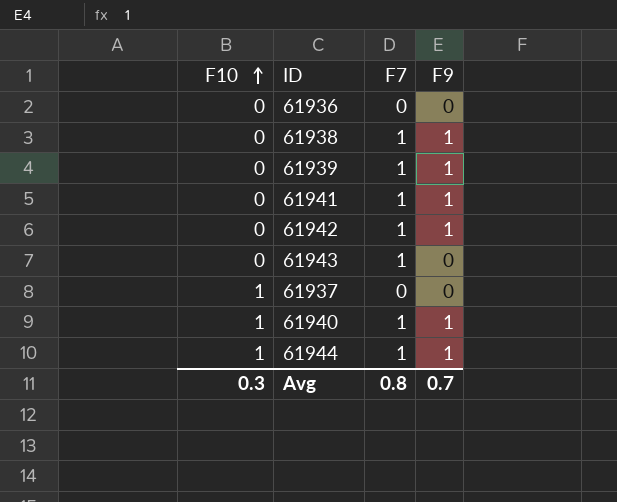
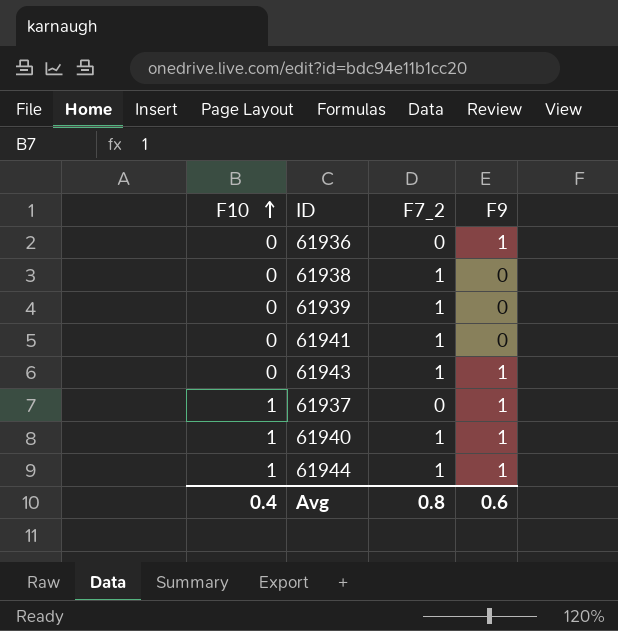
column name: F7 -> F7_2
row 61942: 0 | 1 | 1 -> none
61936 | F9: 0 -> 1
61938 | F9: 1 -> 0
61939 | F9: 1 -> 0
61941 | F9: 1 -> 0
61943 | F9: 0 -> 1
61937 | F9: 0 -> 1
Avg | F10: 0.3 -> 0.4
Avg | F9: 0.7 -> 0.6

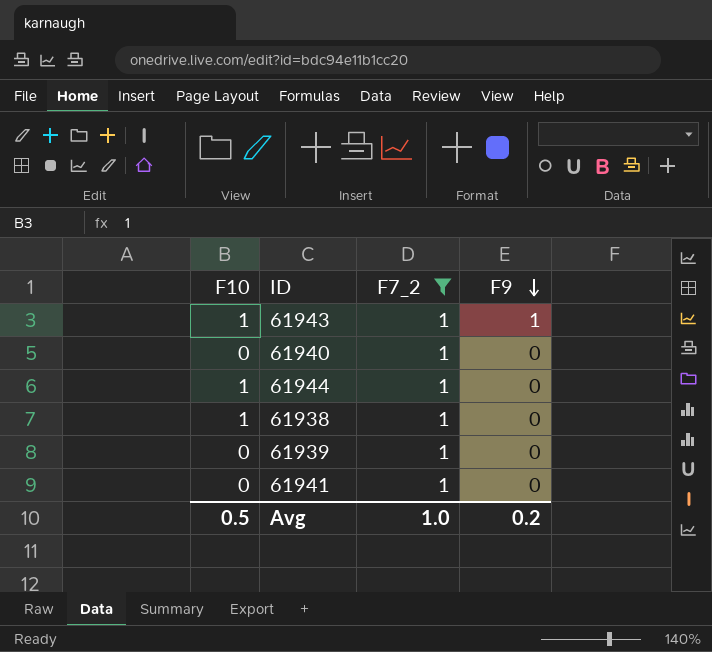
filter: none -> F7_2 = 1
row order: F10 ascending -> F9 descending
61943 | F10: 0 -> 1
61940 | F10: 1 -> 0
61940 | F9: 1 -> 0
61944 | F9: 1 -> 0
61938 | F10: 0 -> 1
Avg | F10: 0.4 -> 0.5
Avg | F7_2: 0.8 -> 1.0
Avg | F9: 0.6 -> 0.2

